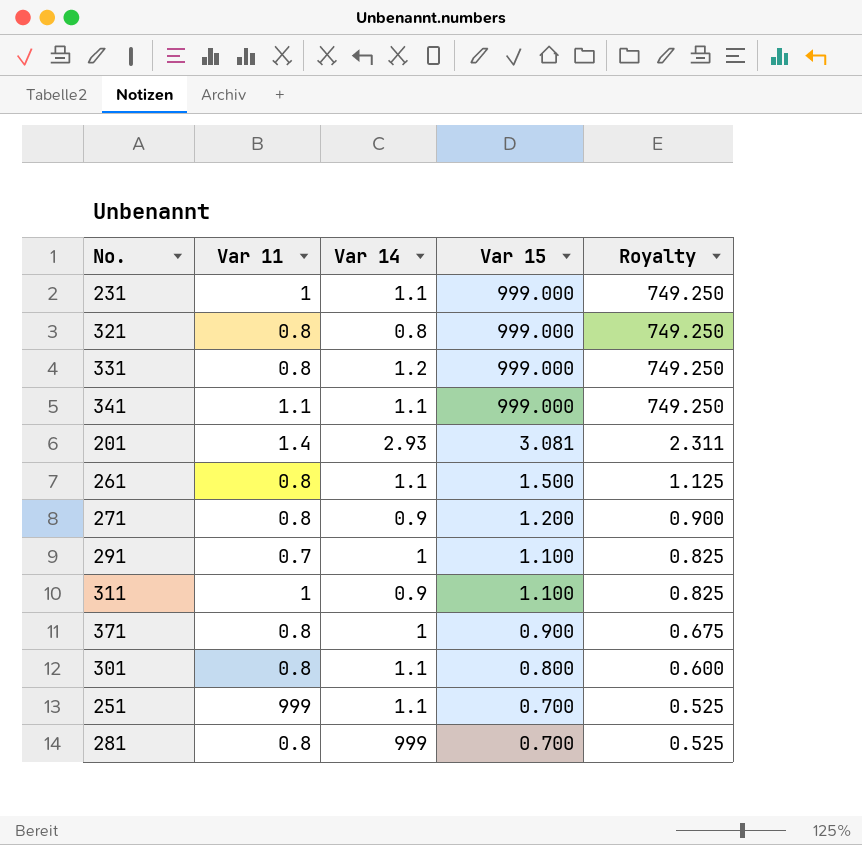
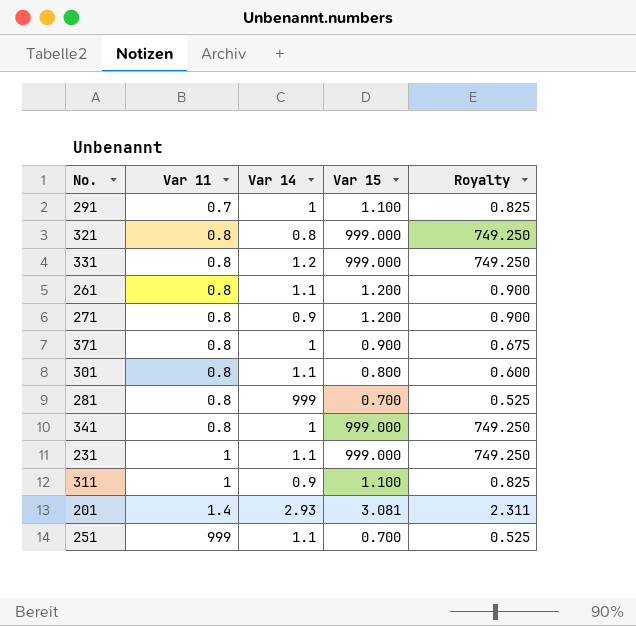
row order: Var 15 descending -> Var 11 ascending
261 | Var 15: 1.500 -> 1.200
261 | Royalty: 1.125 -> 0.900
341 | Var 11: 1.1 -> 0.8
341 | Var 14: 1.1 -> 1

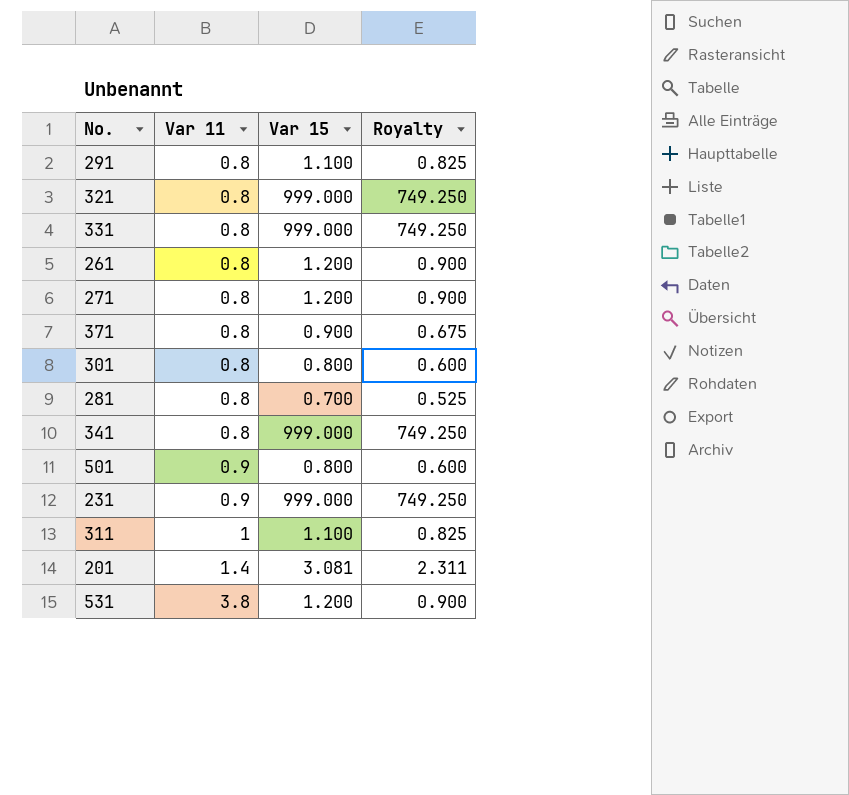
column Var 14 | position: 3 -> none
row 251: 999 | 1.1 | 0.700 | 0.525 -> none
291 | Var 11: 0.7 -> 0.8
row 501: none -> 0.9 | 0.800 | 0.600
231 | Var 11: 1 -> 0.9
row 531: none -> 3.8 | 1.200 | 0.900

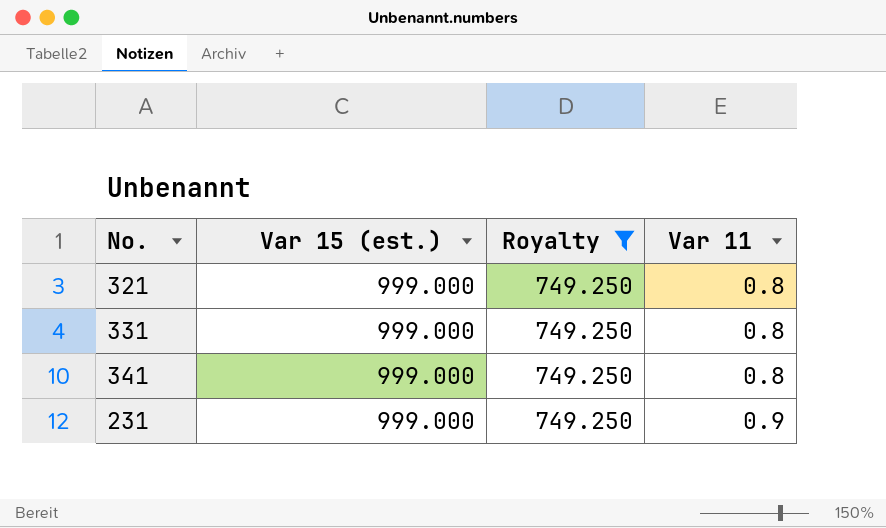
filter: none -> Royalty = 749.250
column name: Var 15 -> Var 15 (est.)
column Var 11 | position: 2 -> 4

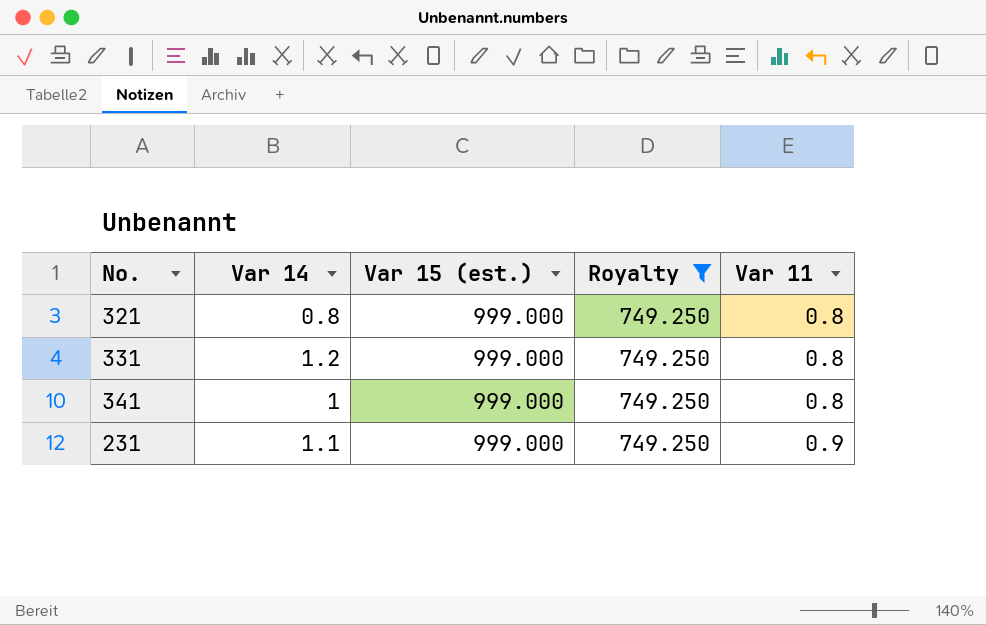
column Var 14 | position: none -> 2

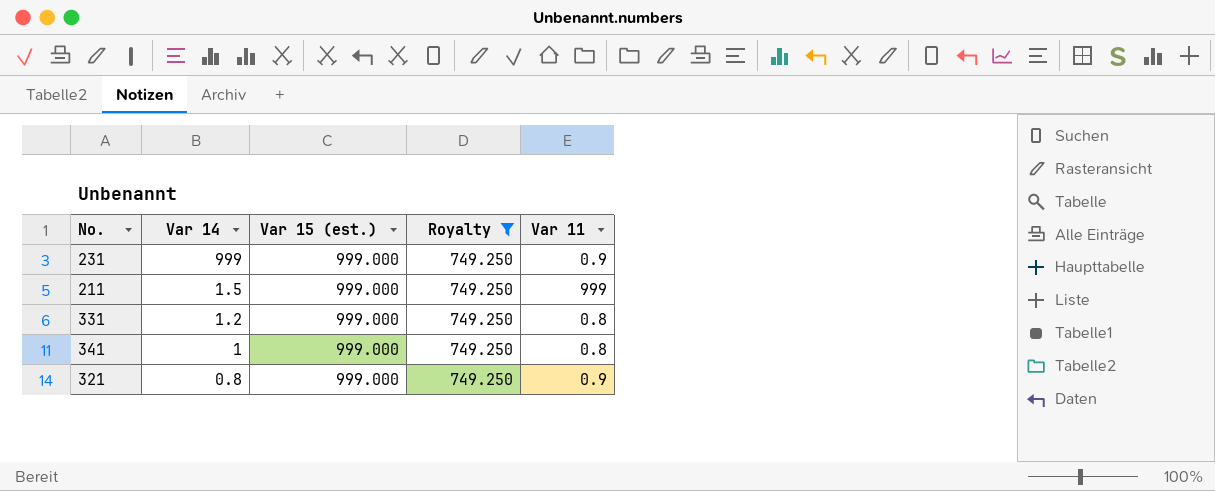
row order: Var 11 ascending -> Var 14 descending
231 | Var 14: 1.1 -> 999
row 211: none -> 1.5 | 999.000 | 749.250 | 999
321 | Var 11: 0.8 -> 0.9

